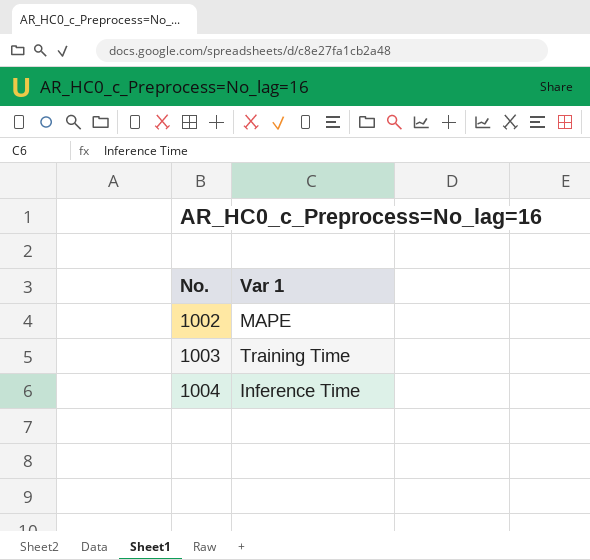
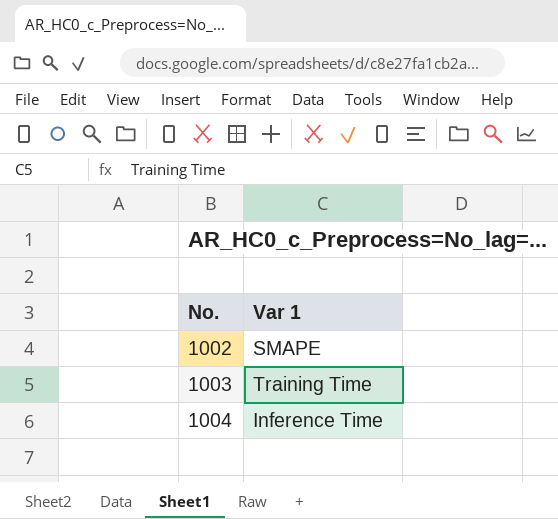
1002 | Var 1: MAPE -> SMAPE

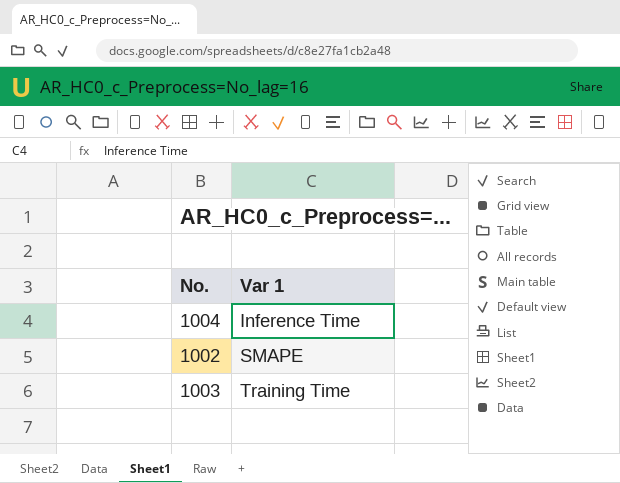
row order: No. ascending -> Var 1 ascending

